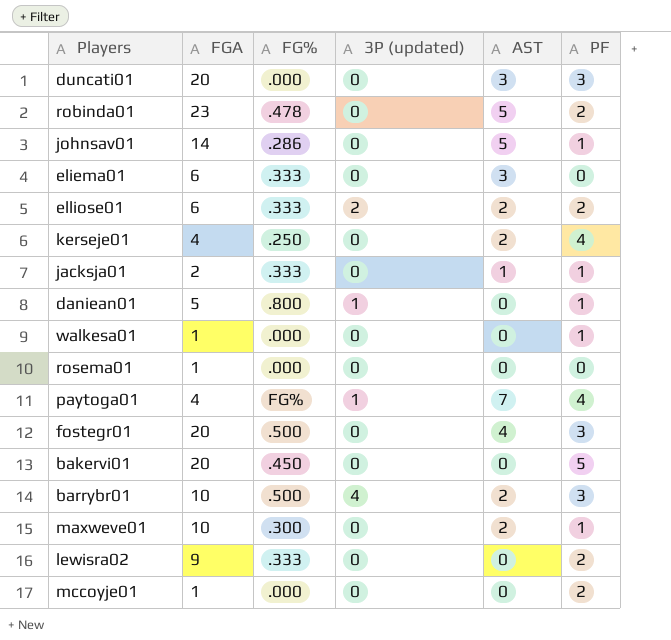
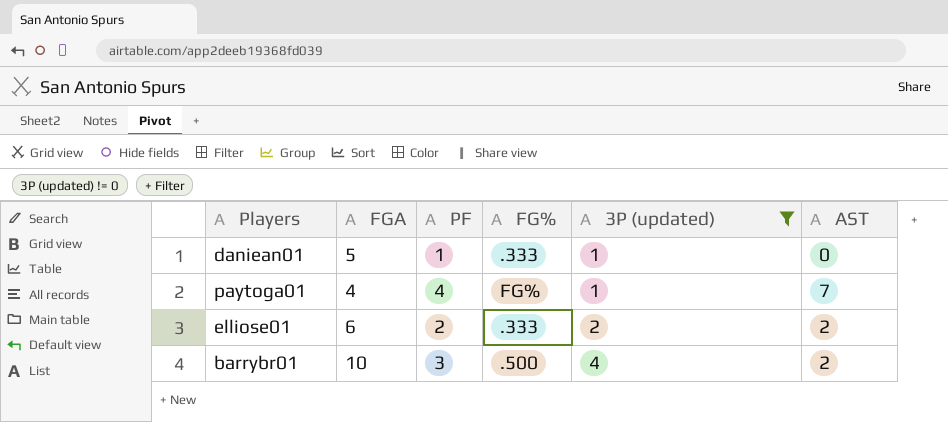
filter: none -> 3P (updated) != 0
row order: none -> 3P (updated) ascending
column PF | position: 6 -> 3
daniean01 | FG%: .800 -> .333

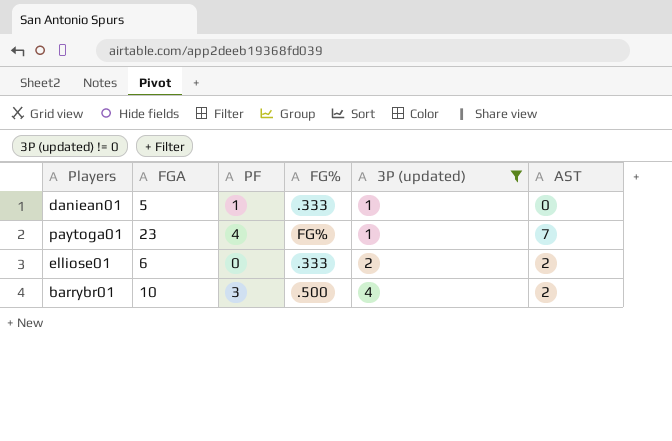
paytoga01 | FGA: 4 -> 23
elliose01 | PF: 2 -> 0

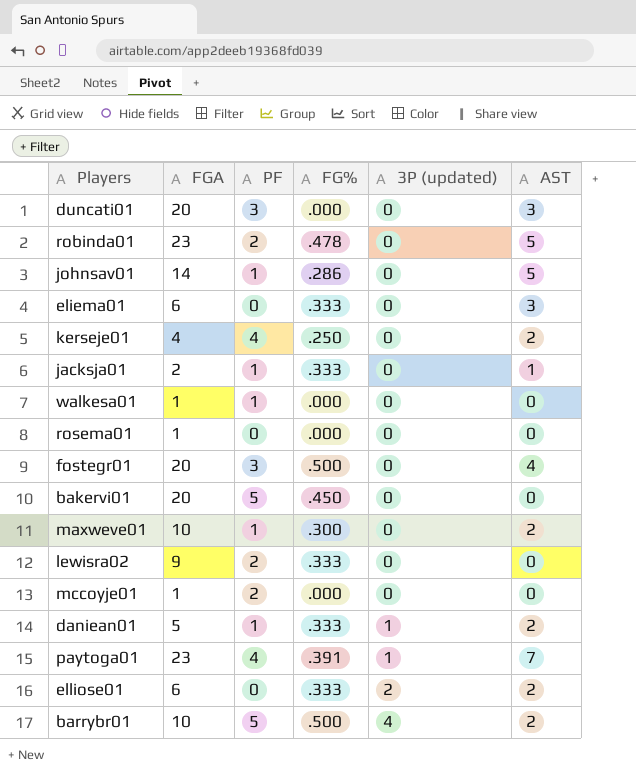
filter: 3P (updated) != 0 -> none
daniean01 | AST: 0 -> 2
paytoga01 | FG%: FG% -> .391
barrybr01 | PF: 3 -> 5

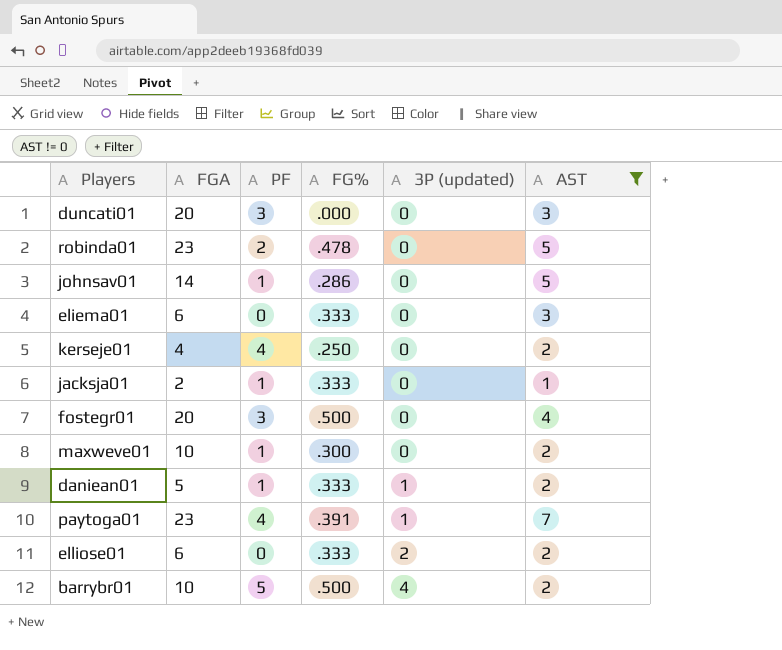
filter: none -> AST != 0

